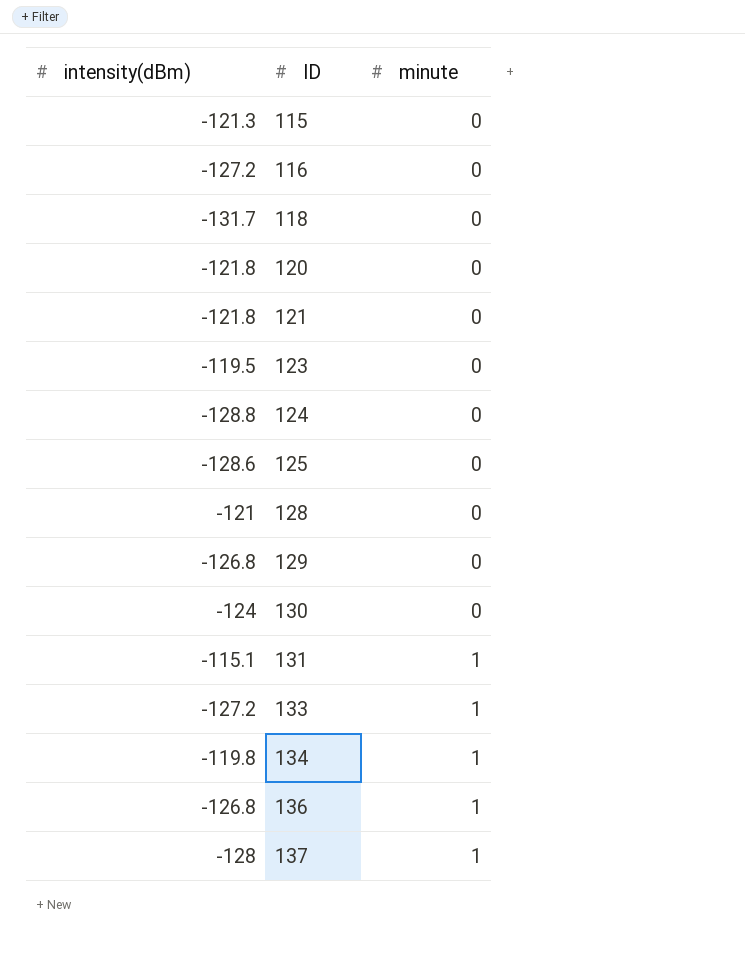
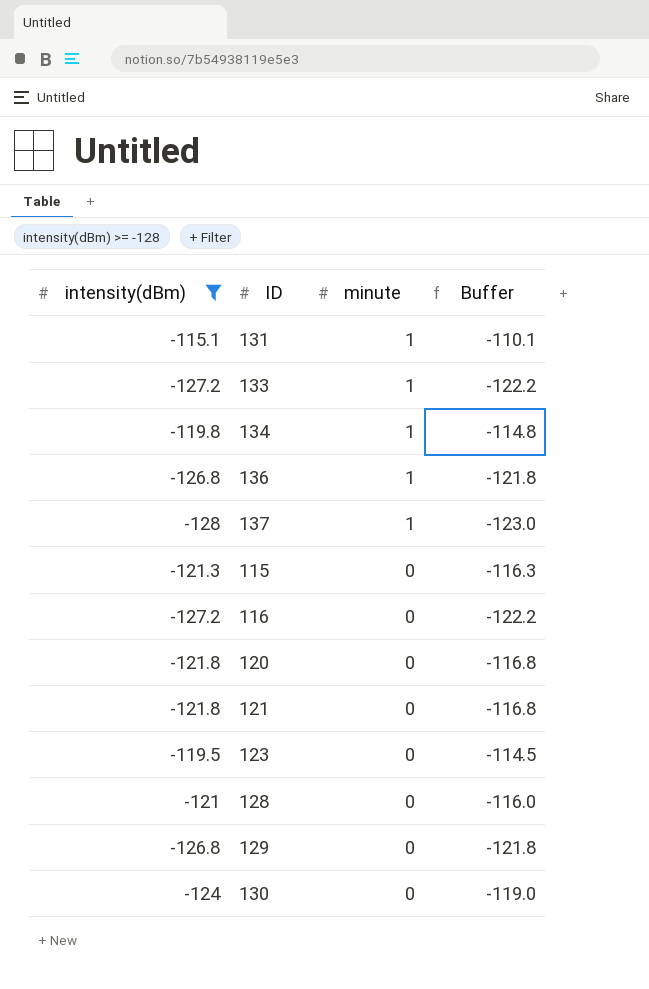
filter: none -> intensity(dBm) >= -128
row order: ID ascending -> minute descending
column Buffer | formula: none -> [intensity(dBm)] + 5

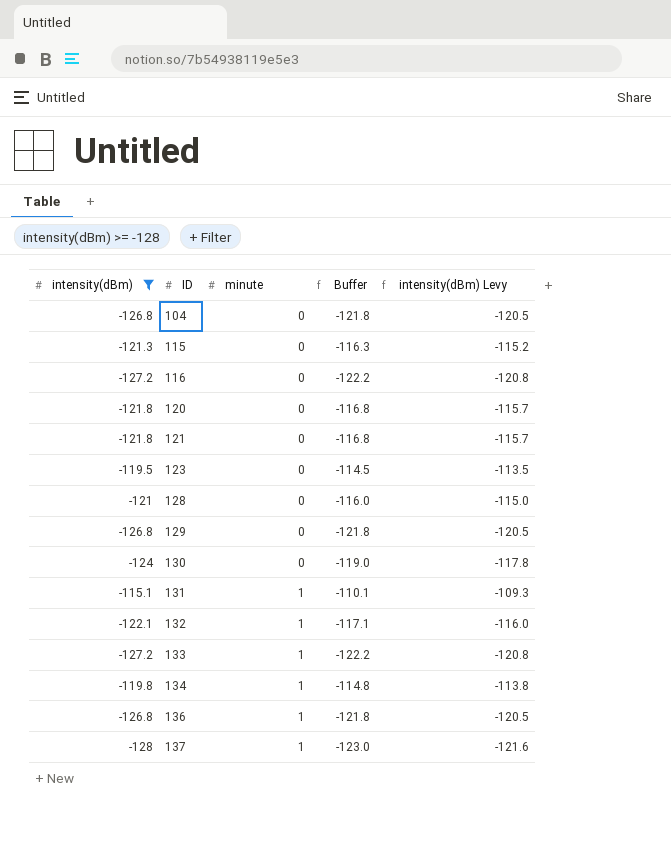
row order: minute descending -> ID ascending
column intensity(dBm) Levy | formula: none -> [intensity(dBm)] * 0.95
row 104: none -> -126.8 | 0 | -121.8 | -120.5
row 132: none -> -122.1 | 1 | -117.1 | -116.0

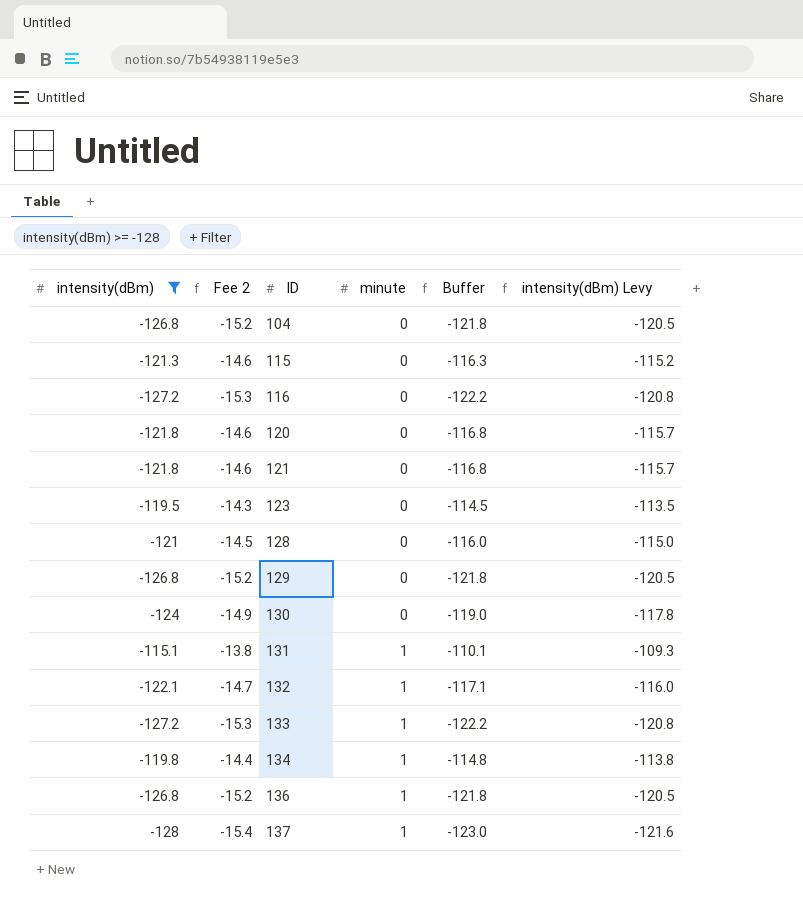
column Fee 2 | formula: none -> [intensity(dBm)] * 0.12

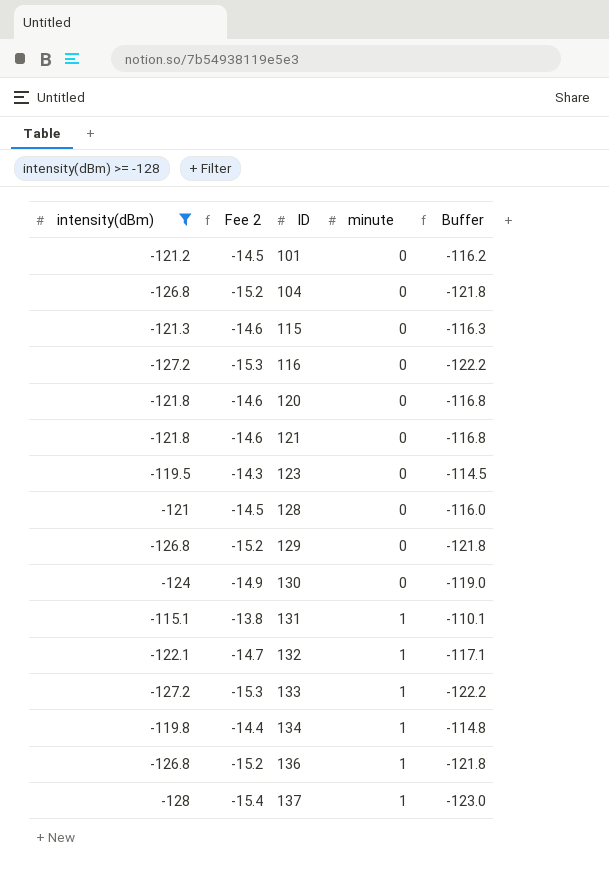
column intensity(dBm) Levy | formula: [intensity(dBm)] * 0.95 -> none
row 101: none -> -121.2 | -14.5 | 0 | -116.2

